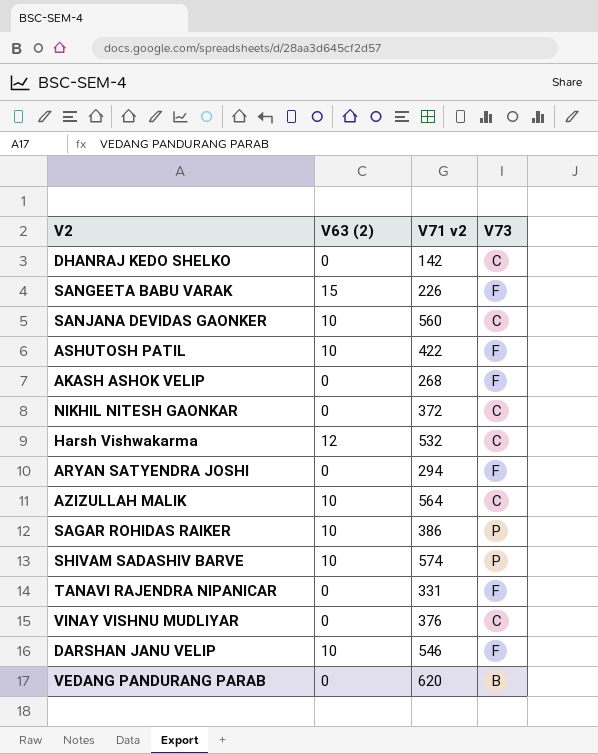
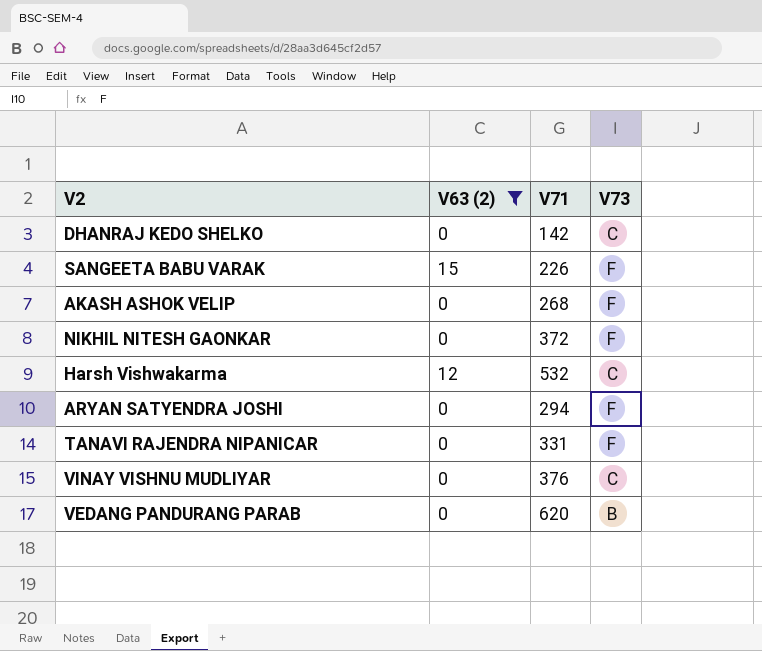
filter: none -> V63 (2) != 10
column name: V71 v2 -> V71
NIKHIL NITESH GAONKAR | V73: C -> F

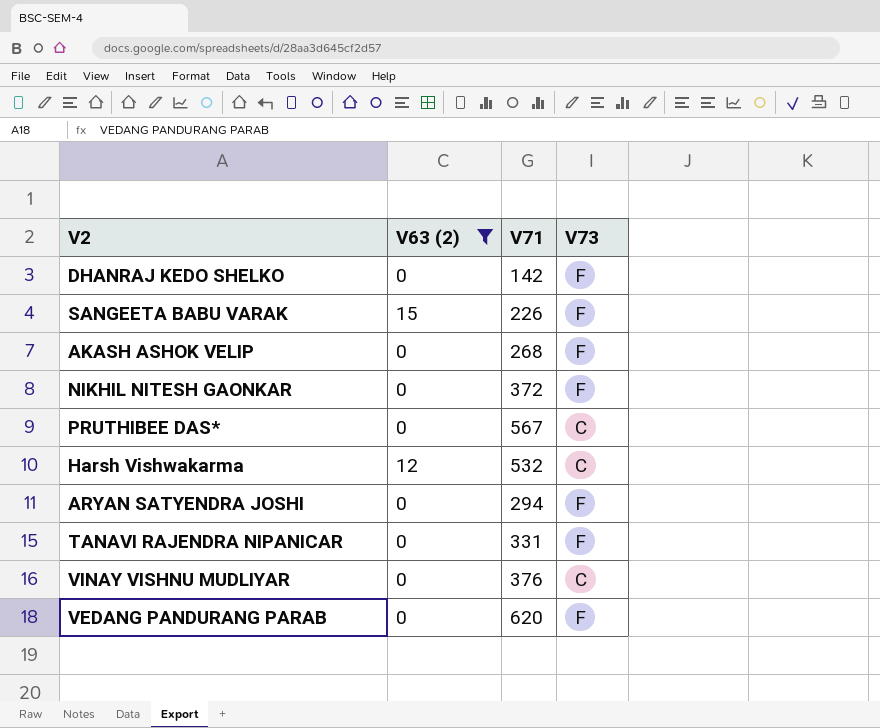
DHANRAJ KEDO SHELKO | V73: C -> F
row PRUTHIBEE DAS*: none -> 0 | 567 | C
VEDANG PANDURANG PARAB | V73: B -> F

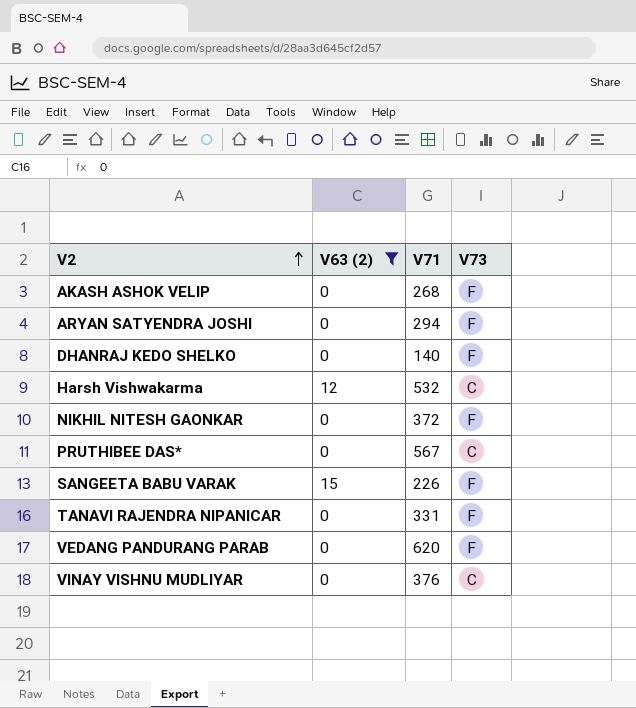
row order: none -> V2 ascending
DHANRAJ KEDO SHELKO | V71: 142 -> 140

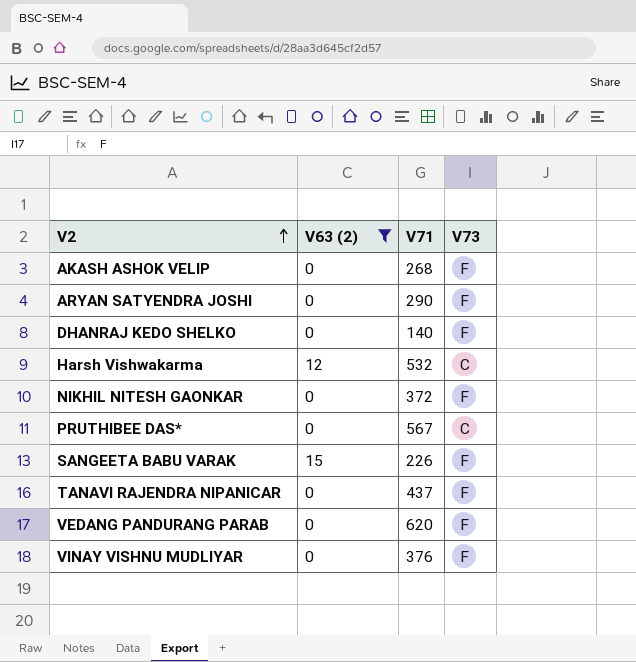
ARYAN SATYENDRA JOSHI | V71: 294 -> 290
TANAVI RAJENDRA NIPANICAR | V71: 331 -> 437
VINAY VISHNU MUDLIYAR | V73: C -> F

